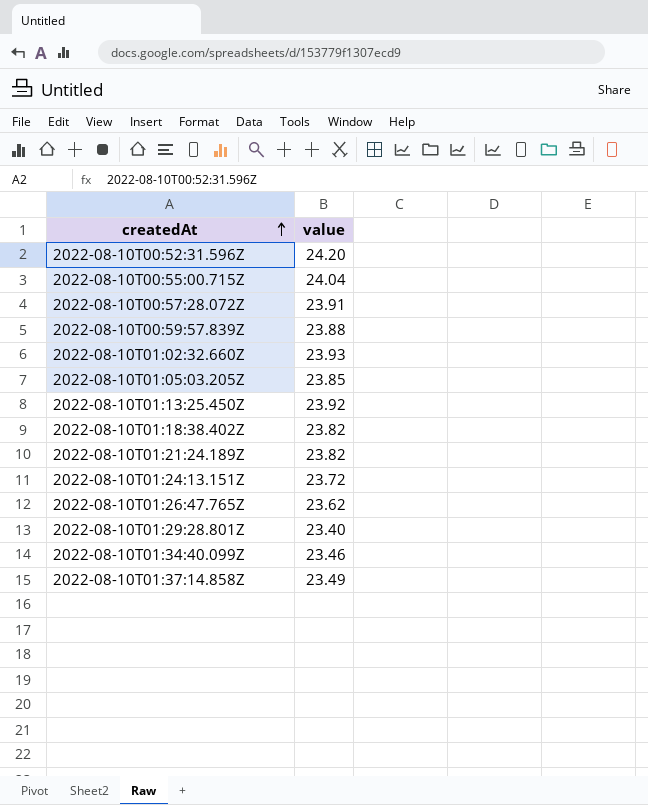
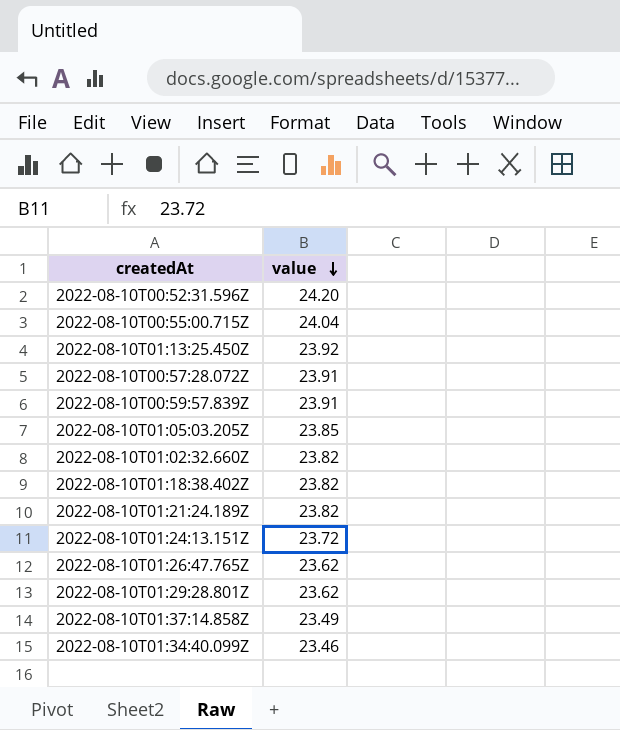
row order: createdAt ascending -> value descending
2022-08-10T00:59:57.839Z | value: 23.88 -> 23.91
2022-08-10T01:02:32.660Z | value: 23.93 -> 23.82
2022-08-10T01:29:28.801Z | value: 23.40 -> 23.62

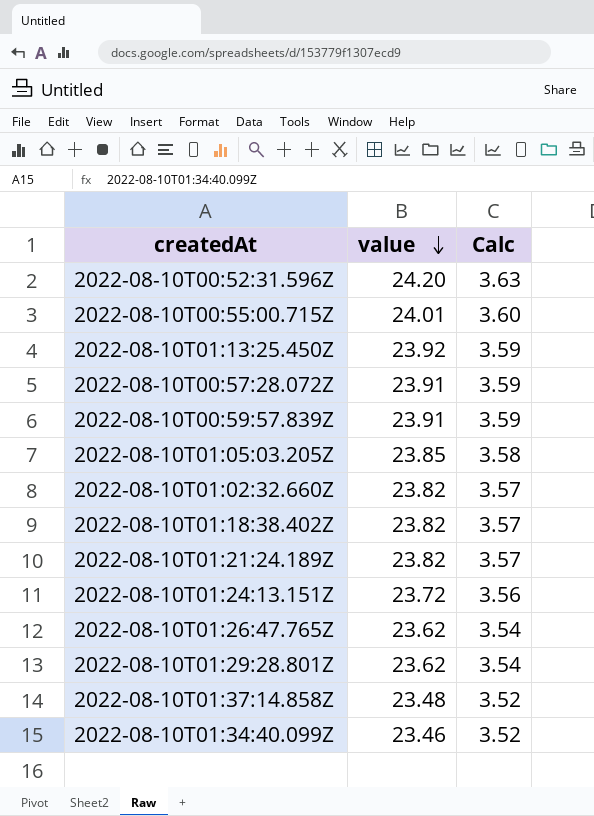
column Calc | formula: none -> [value] * 0.15
2022-08-10T00:55:00.715Z | value: 24.04 -> 24.01
2022-08-10T01:37:14.858Z | value: 23.49 -> 23.48

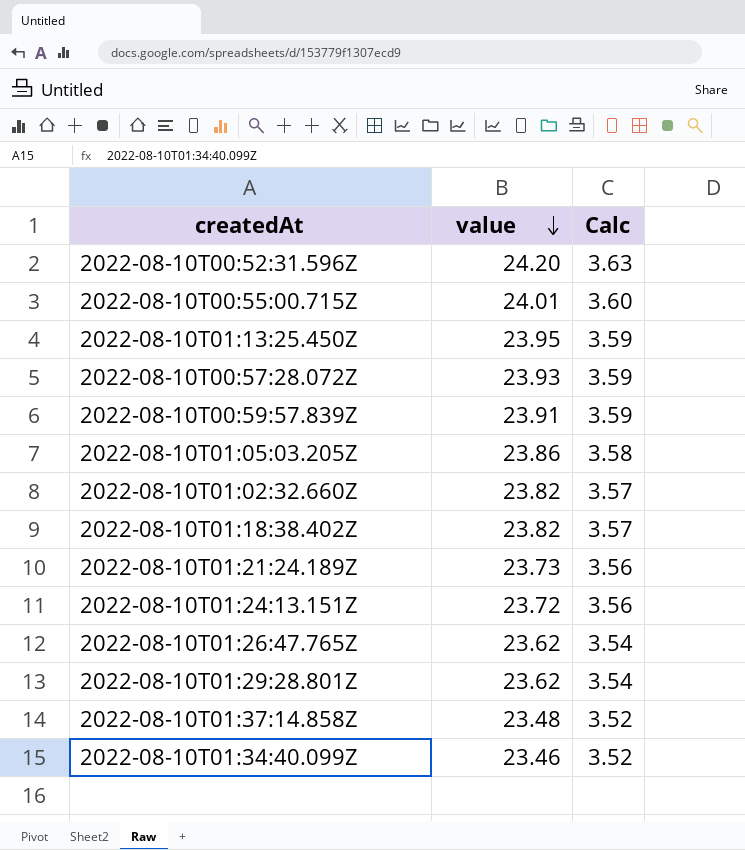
2022-08-10T01:13:25.450Z | value: 23.92 -> 23.95
2022-08-10T00:57:28.072Z | value: 23.91 -> 23.93
2022-08-10T01:05:03.205Z | value: 23.85 -> 23.86
2022-08-10T01:21:24.189Z | value: 23.82 -> 23.73
2022-08-10T01:21:24.189Z | Calc: 3.57 -> 3.56

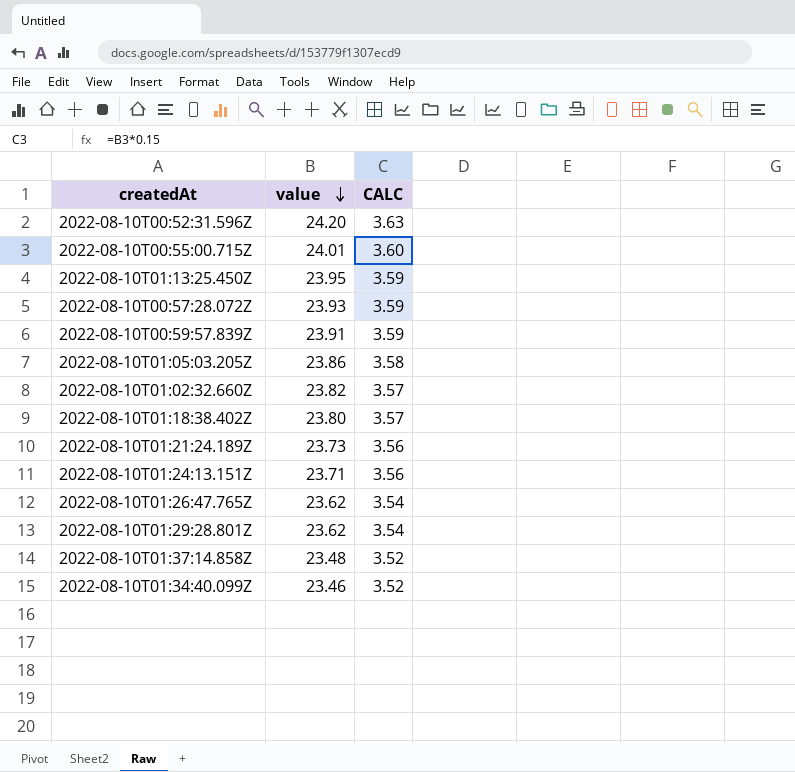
column name: Calc -> CALC
2022-08-10T01:18:38.402Z | value: 23.82 -> 23.80
2022-08-10T01:24:13.151Z | value: 23.72 -> 23.71

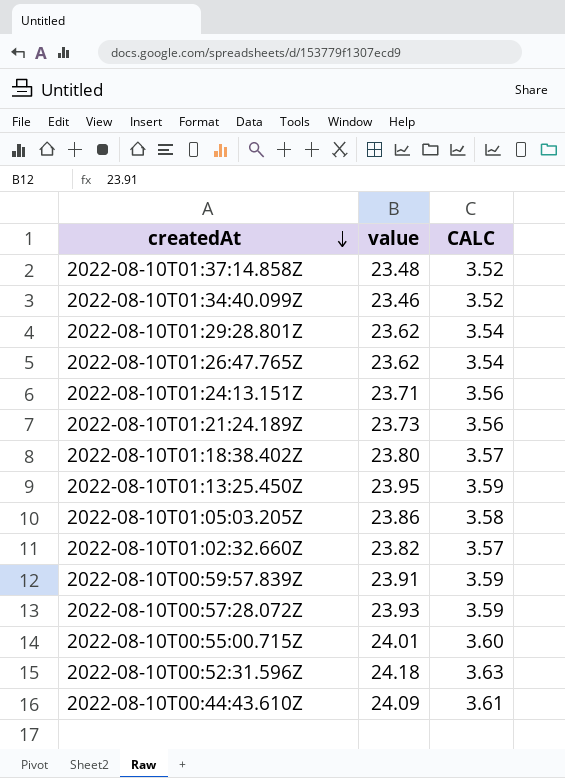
row order: value descending -> createdAt descending
2022-08-10T00:52:31.596Z | value: 24.20 -> 24.18
row 2022-08-10T00:44:43.610Z: none -> 24.09 | 3.61

